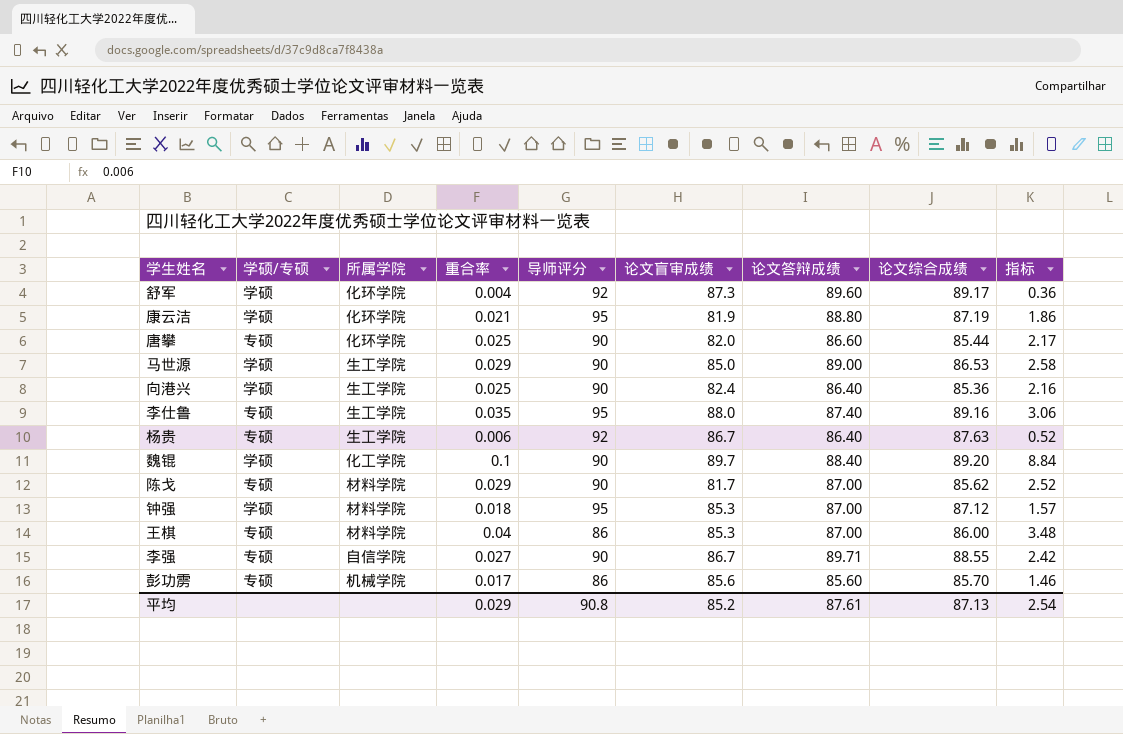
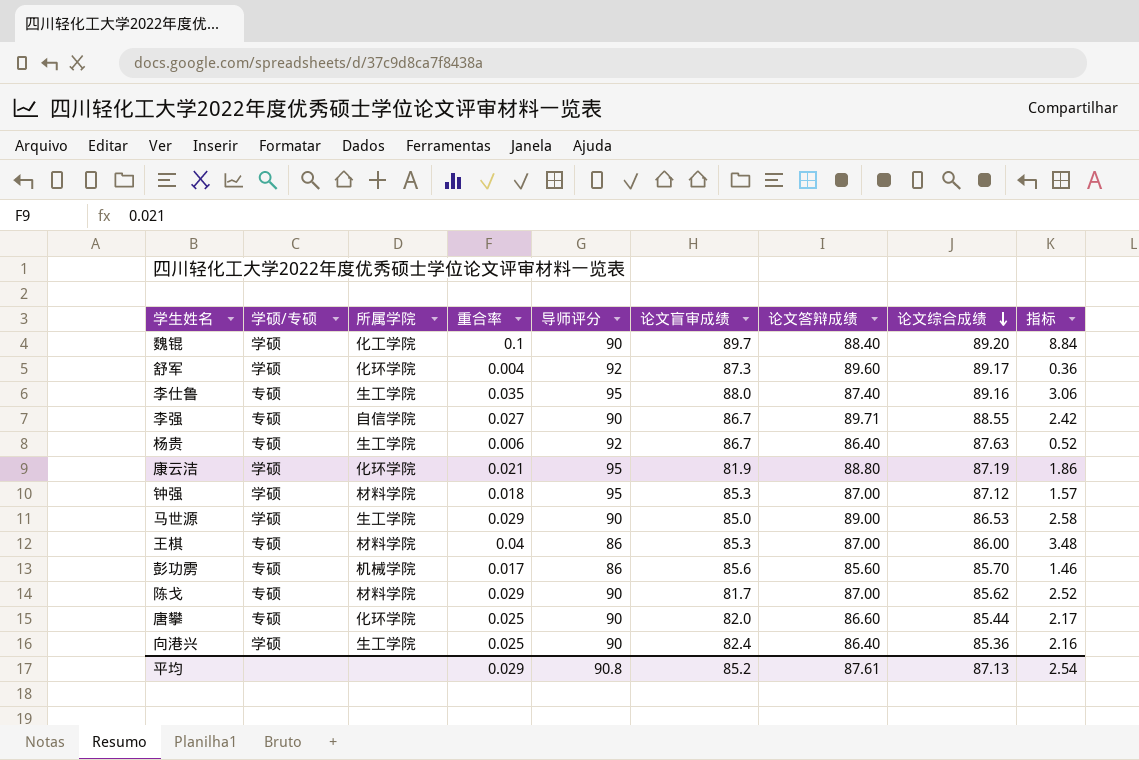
row order: none -> 论文综合成绩 descending

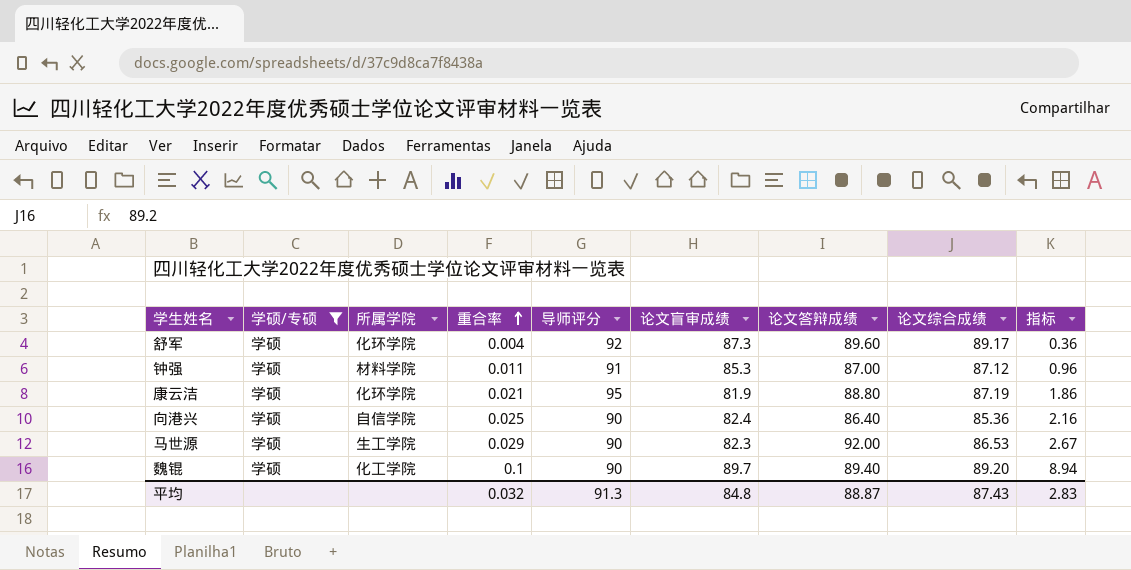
filter: none -> 学硕/专硕 = 学硕
row order: 论文综合成绩 descending -> 重合率 ascending
钟强 | 重合率: 0.018 -> 0.011
钟强 | 导师评分: 95 -> 91
钟强 | 指标: 1.57 -> 0.96
向港兴 | 所属学院: 生工学院 -> 自信学院
马世源 | 论文盲审成绩: 85.0 -> 82.3
马世源 | 论文答辩成绩: 89.00 -> 92.00
马世源 | 指标: 2.58 -> 2.67
魏锟 | 论文答辩成绩: 88.40 -> 89.40
魏锟 | 指标: 8.84 -> 8.94
平均 | 重合率: 0.029 -> 0.032
平均 | 导师评分: 90.8 -> 91.3
平均 | 论文盲审成绩: 85.2 -> 84.8
平均 | 论文答辩成绩: 87.61 -> 88.87
平均 | 论文综合成绩: 87.13 -> 87.43
平均 | 指标: 2.54 -> 2.83

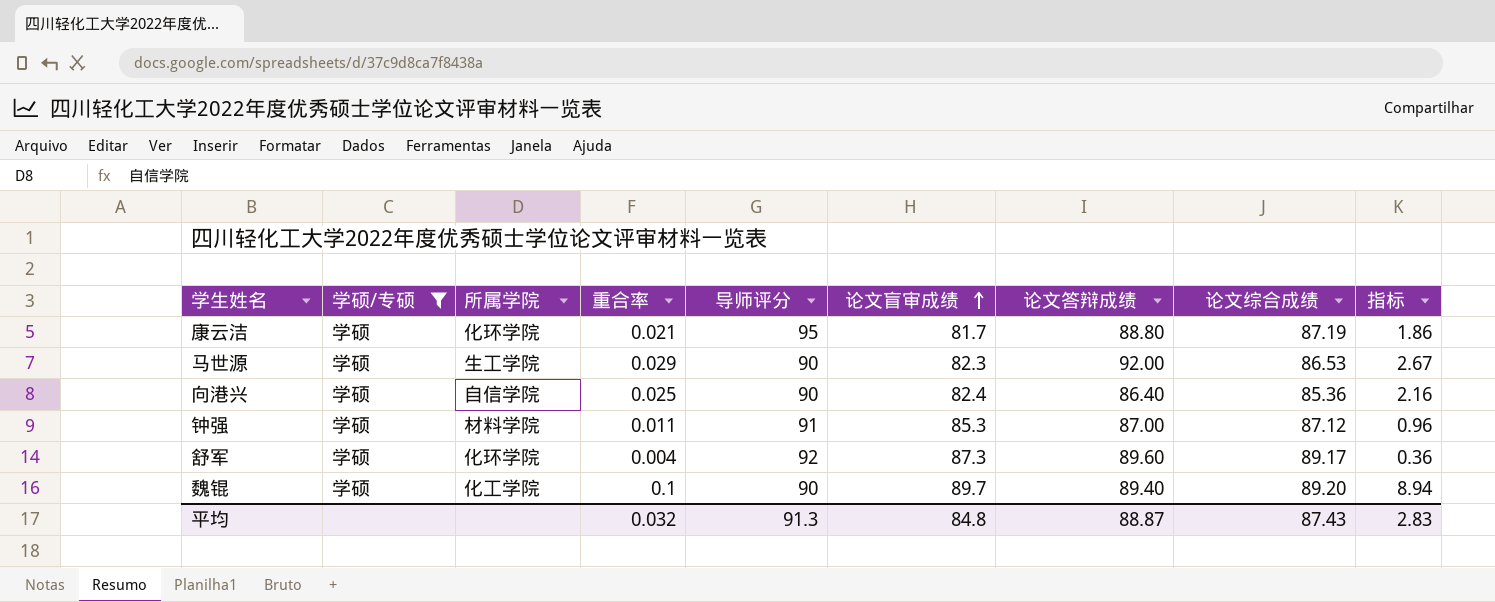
row order: 重合率 ascending -> 论文盲审成绩 ascending
康云洁 | 论文盲审成绩: 81.9 -> 81.7

